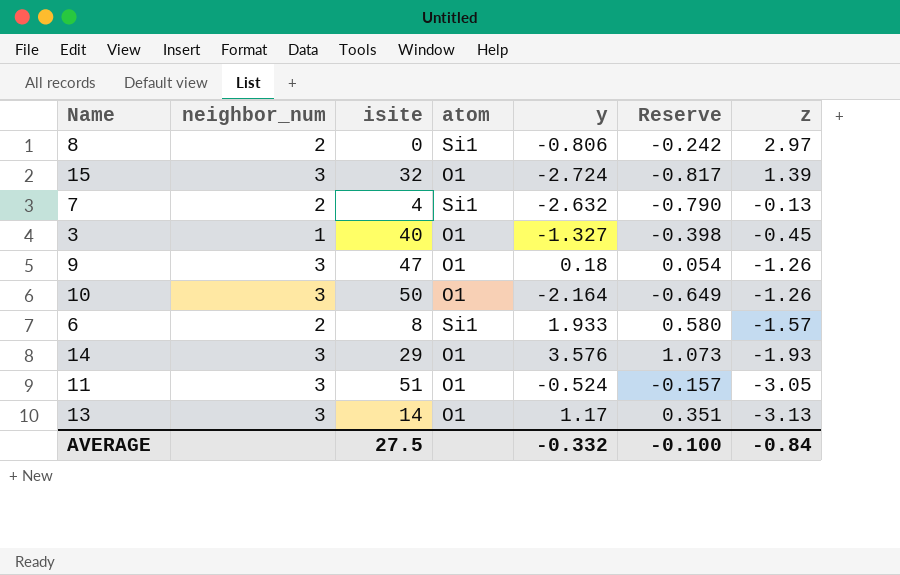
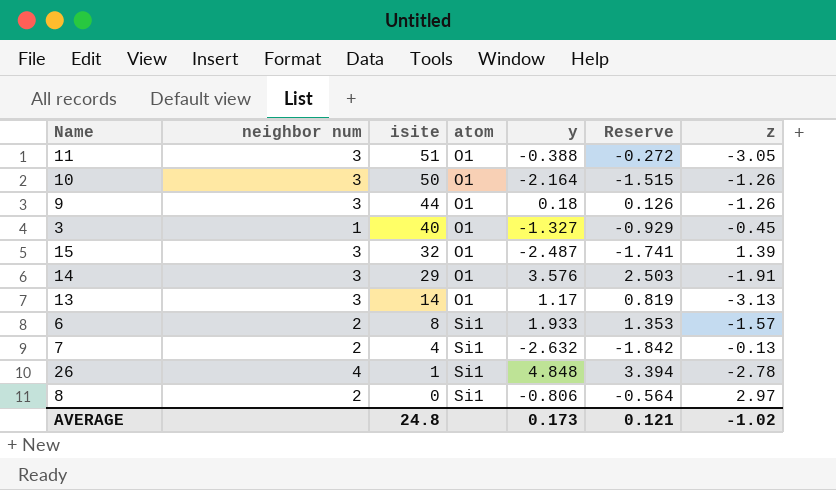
row order: z descending -> isite descending
column name: neighbor_num -> neighbor num
column Reserve | formula: [y] * 0.3 -> [y] * 0.7
11 | y: -0.524 -> -0.388
9 | isite: 47 -> 44
15 | y: -2.724 -> -2.487
14 | z: -1.93 -> -1.91
row 26: none -> 4 | 1 | Si1 | 4.848 | 3.394 | -2.78
AVERAGE | isite: 27.5 -> 24.8
AVERAGE | y: -0.332 -> 0.173
AVERAGE | Reserve: -0.100 -> 0.121
AVERAGE | z: -0.84 -> -1.02

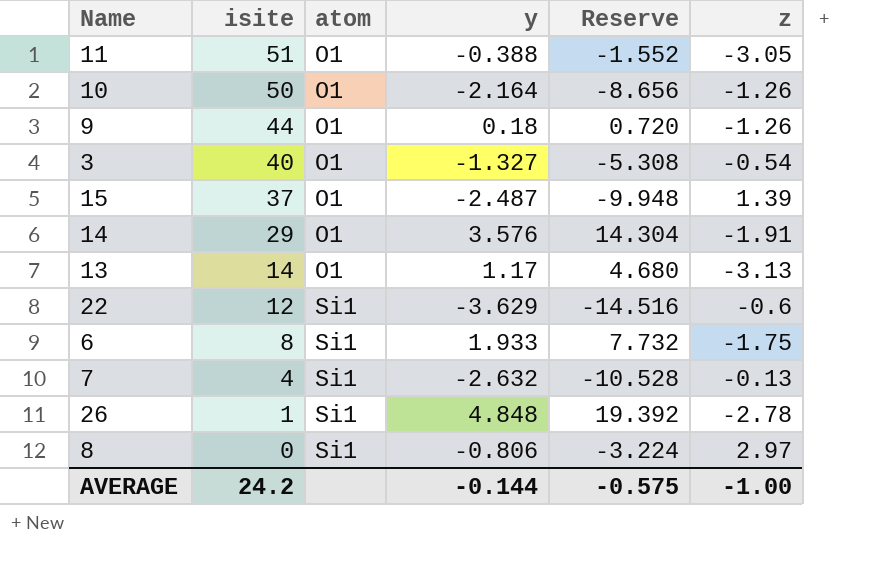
column neighbor num | position: 2 -> none
column Reserve | formula: [y] * 0.7 -> [y] * 4
3 | z: -0.45 -> -0.54
15 | isite: 32 -> 37
row 22: none -> 12 | Si1 | -3.629 | -14.516 | -0.6
6 | z: -1.57 -> -1.75
AVERAGE | isite: 24.8 -> 24.2
AVERAGE | y: 0.173 -> -0.144
AVERAGE | Reserve: 0.121 -> -0.575
AVERAGE | z: -1.02 -> -1.00

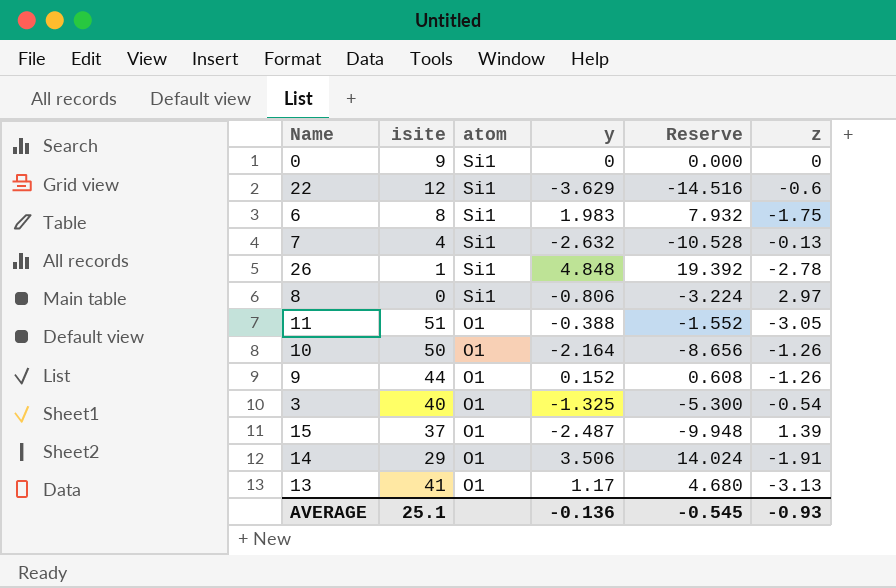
row order: isite descending -> atom descending
row 0: none -> 9 | Si1 | 0 | 0.000 | 0
6 | y: 1.933 -> 1.983
6 | Reserve: 7.732 -> 7.932
9 | y: 0.18 -> 0.152
9 | Reserve: 0.720 -> 0.608
3 | y: -1.327 -> -1.325
3 | Reserve: -5.308 -> -5.300
14 | y: 3.576 -> 3.506
14 | Reserve: 14.304 -> 14.024
13 | isite: 14 -> 41
AVERAGE | isite: 24.2 -> 25.1
AVERAGE | y: -0.144 -> -0.136
AVERAGE | Reserve: -0.575 -> -0.545
AVERAGE | z: -1.00 -> -0.93

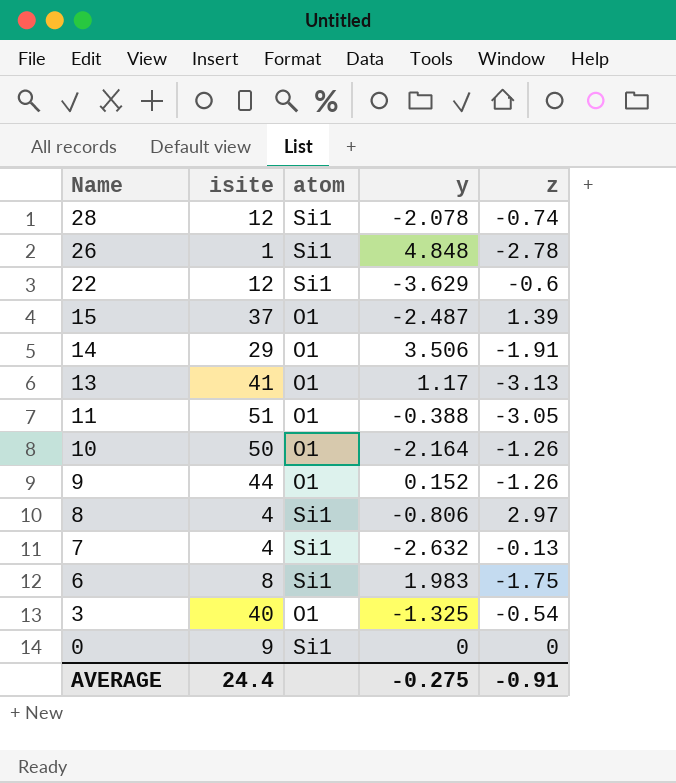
row order: atom descending -> Name descending
column Reserve | formula: [y] * 4 -> none
row 28: none -> 12 | Si1 | -2.078 | -0.74
8 | isite: 0 -> 4
AVERAGE | isite: 25.1 -> 24.4
AVERAGE | y: -0.136 -> -0.275
AVERAGE | z: -0.93 -> -0.91

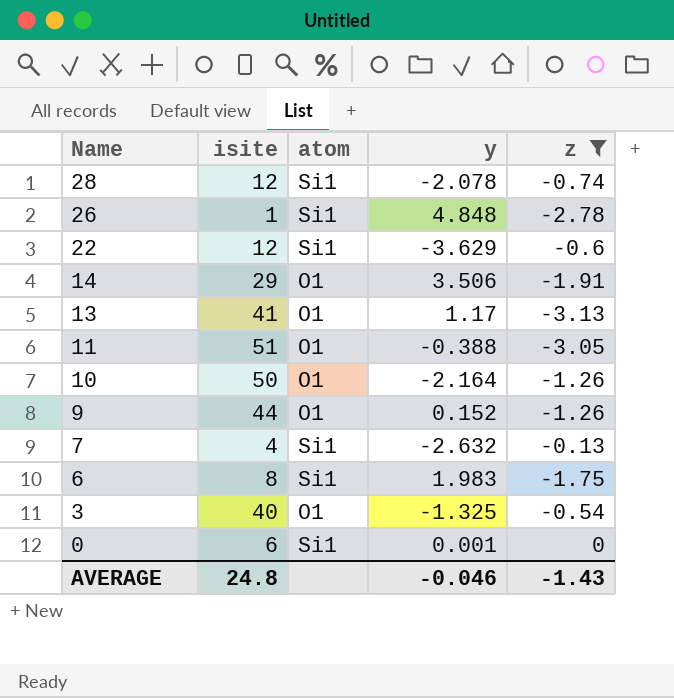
filter: none -> z <= 0
0 | isite: 9 -> 6
0 | y: 0 -> 0.001
AVERAGE | isite: 24.4 -> 24.8
AVERAGE | y: -0.275 -> -0.046
AVERAGE | z: -0.91 -> -1.43

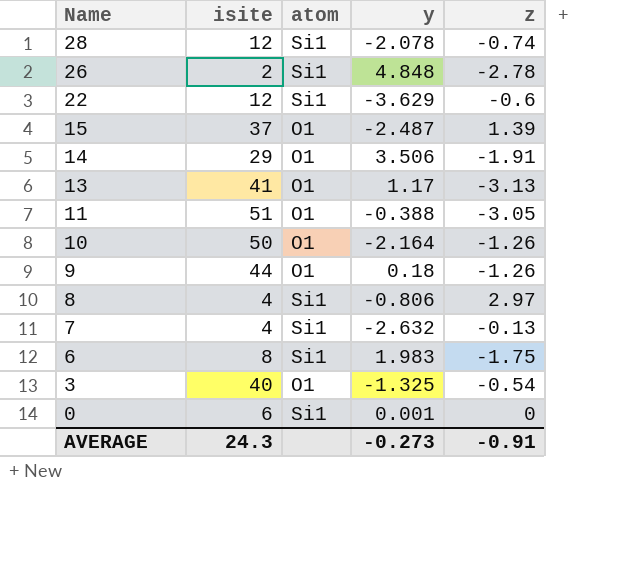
filter: z <= 0 -> none
26 | isite: 1 -> 2
9 | y: 0.152 -> 0.18
AVERAGE | isite: 24.8 -> 24.3
AVERAGE | y: -0.046 -> -0.273
AVERAGE | z: -1.43 -> -0.91

